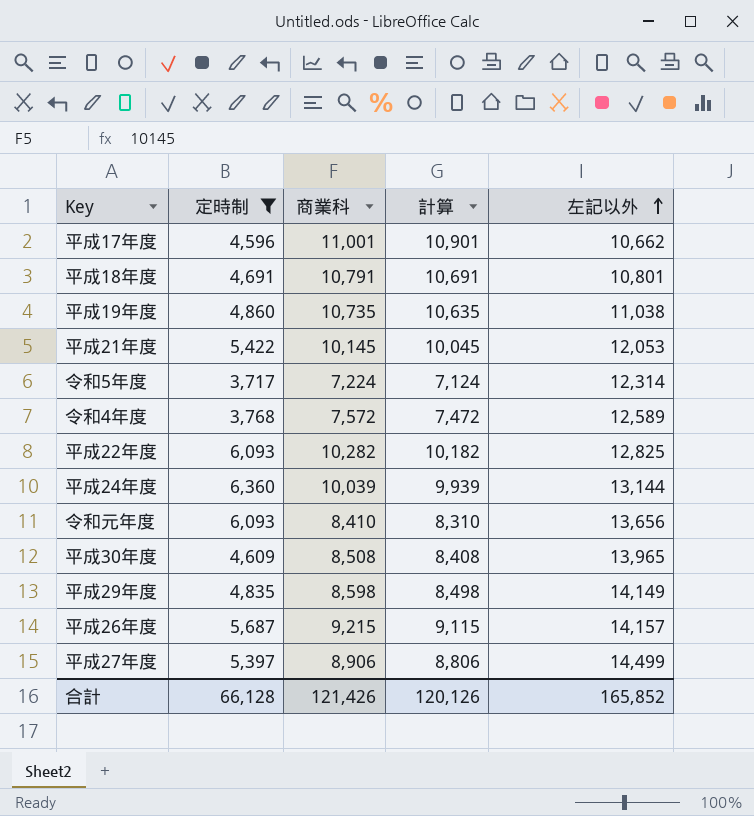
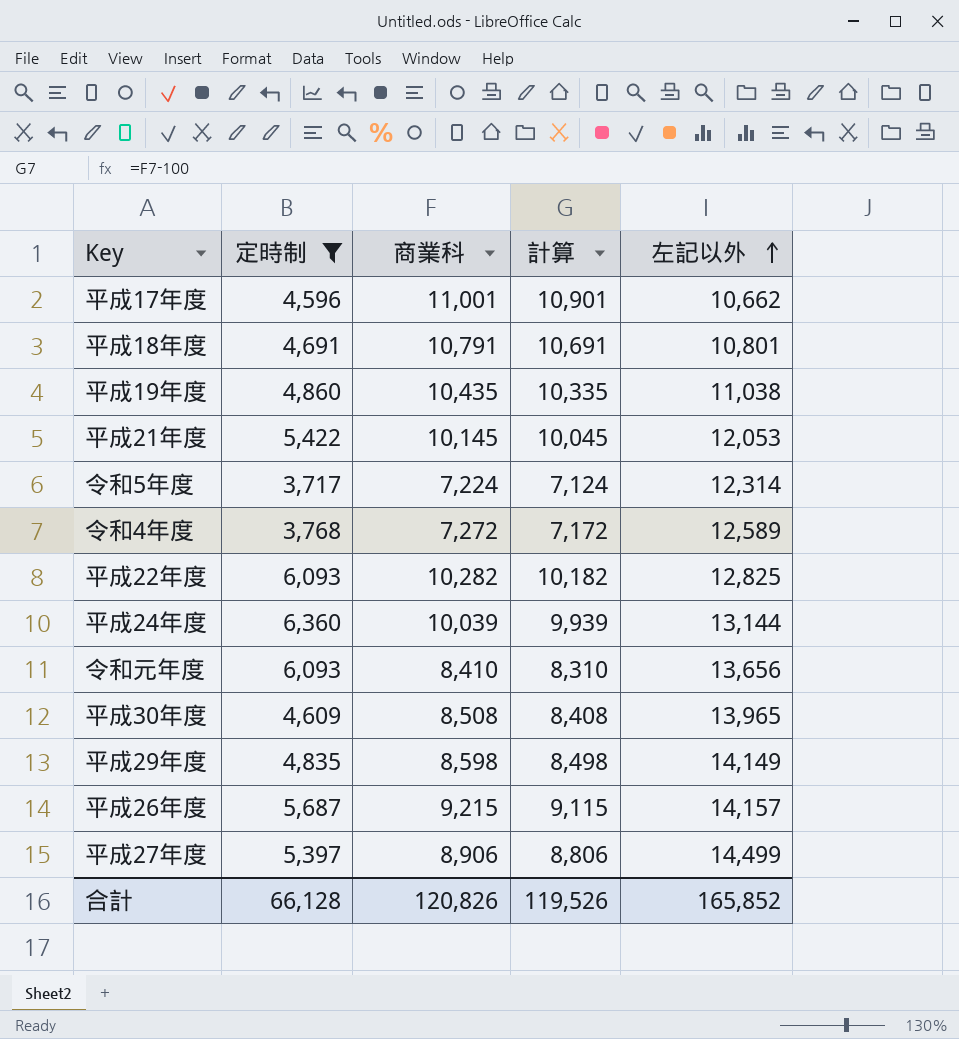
平成19年度 | 商業科: 10,735 -> 10,435
平成19年度 | 計算: 10,635 -> 10,335
令和4年度 | 商業科: 7,572 -> 7,272
令和4年度 | 計算: 7,472 -> 7,172
合計 | 商業科: 121,426 -> 120,826
合計 | 計算: 120,126 -> 119,526

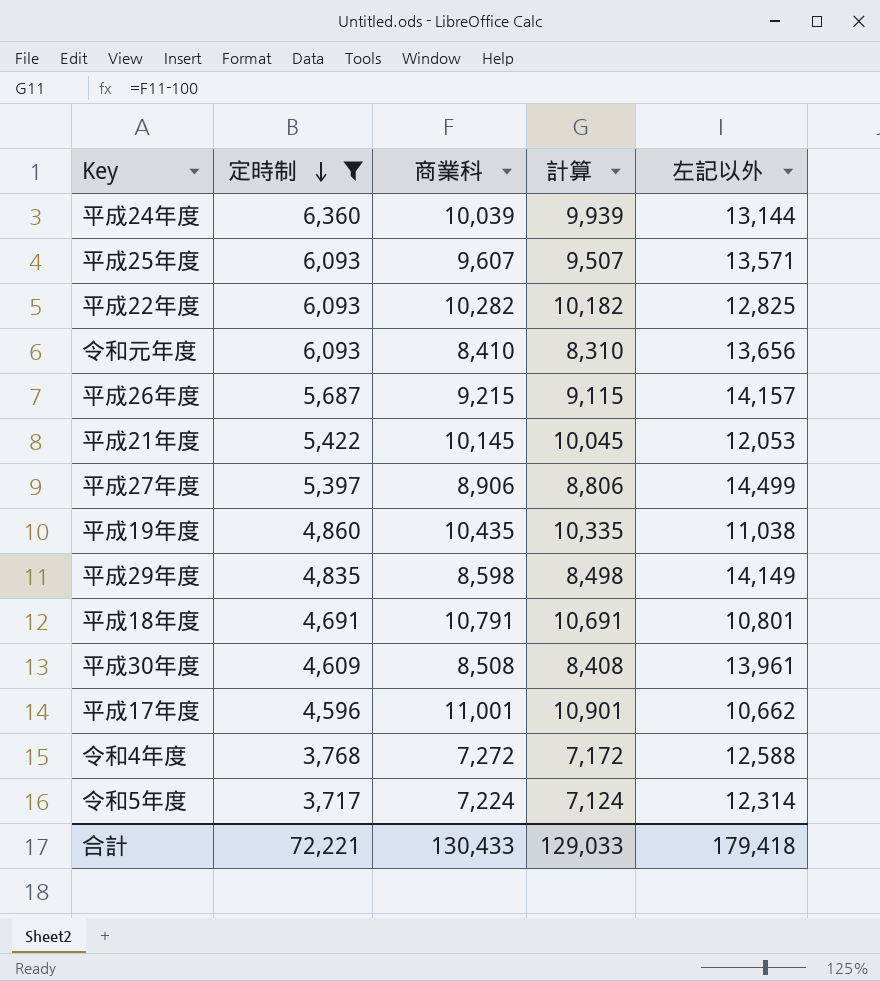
row order: 左記以外 ascending -> 定時制 descending
row 平成25年度: none -> 6,093 | 9,607 | 9,507 | 13,571
平成30年度 | 左記以外: 13,965 -> 13,961
令和4年度 | 左記以外: 12,589 -> 12,588
合計 | 定時制: 66,128 -> 72,221
合計 | 商業科: 120,826 -> 130,433
合計 | 計算: 119,526 -> 129,033
合計 | 左記以外: 165,852 -> 179,418

